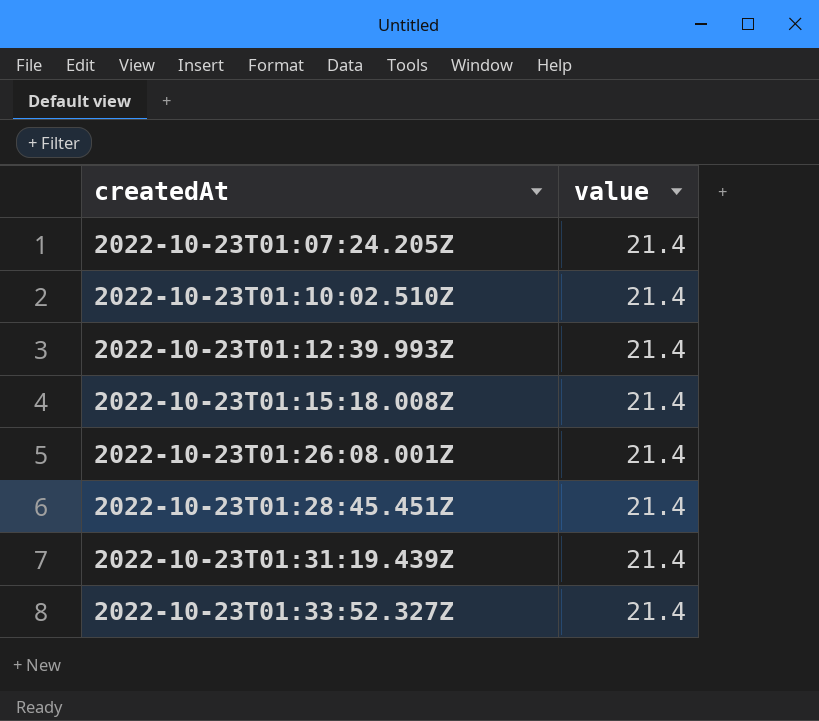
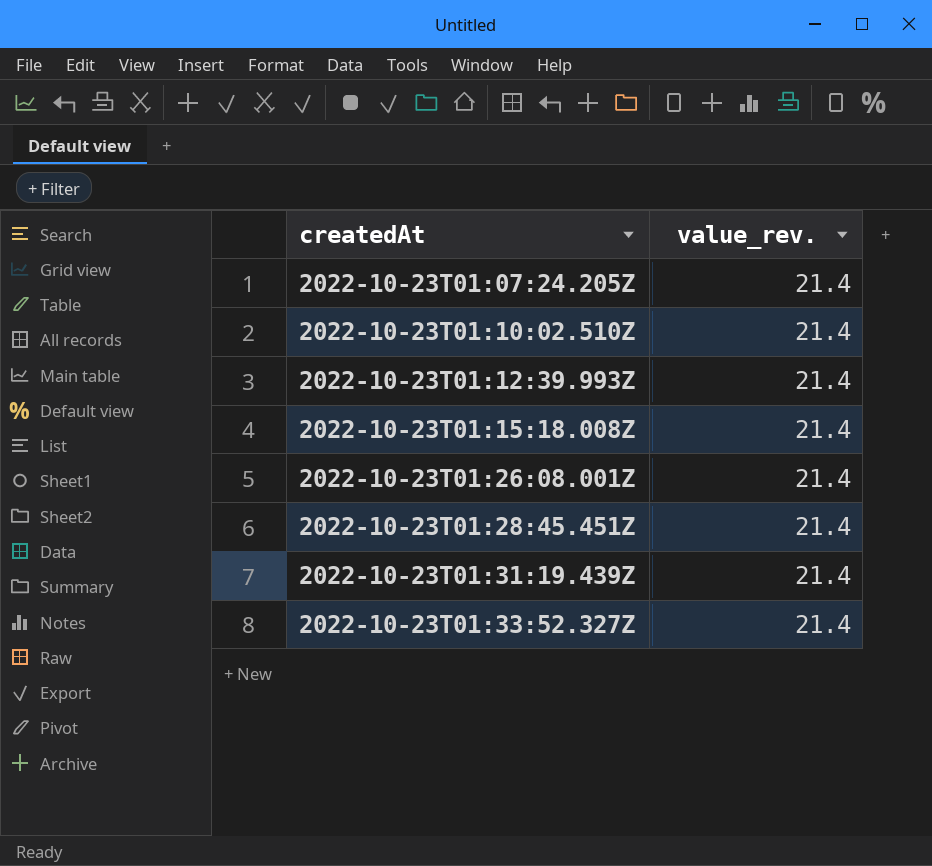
column name: value -> value_rev.

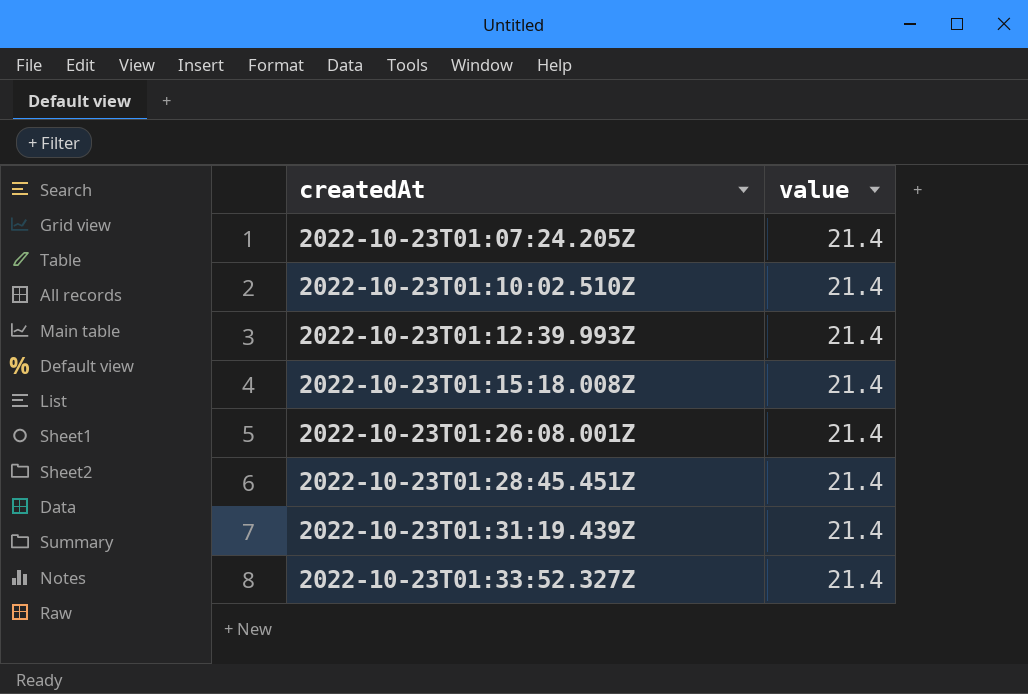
column name: value_rev. -> value

